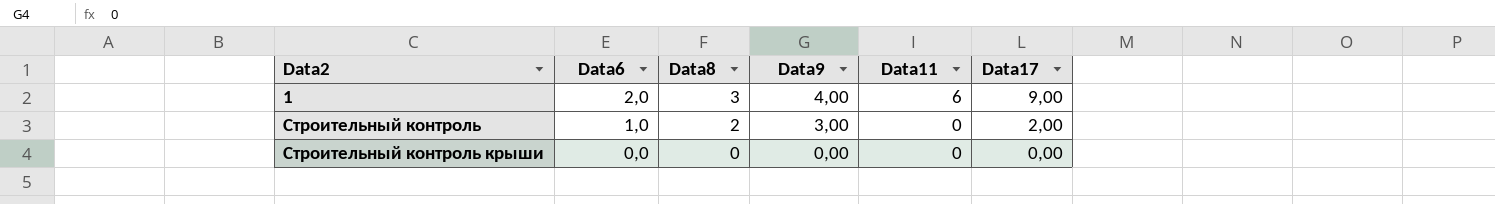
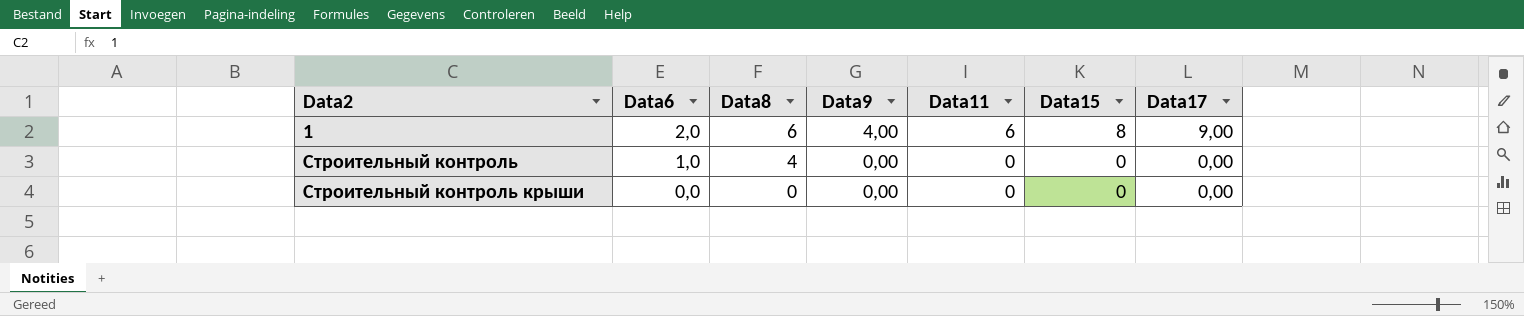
column Data15 | position: none -> 6
1 | Data8: 3 -> 6
Строительный контроль | Data8: 2 -> 4
Строительный контроль | Data9: 3,00 -> 0,00
Строительный контроль | Data17: 2,00 -> 0,00

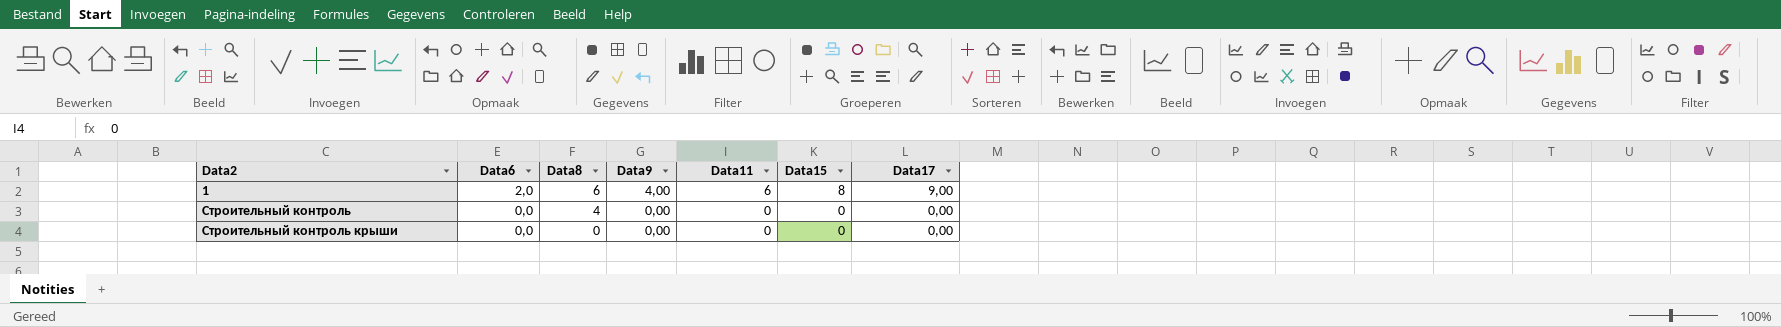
Строительный контроль | Data6: 1,0 -> 0,0

